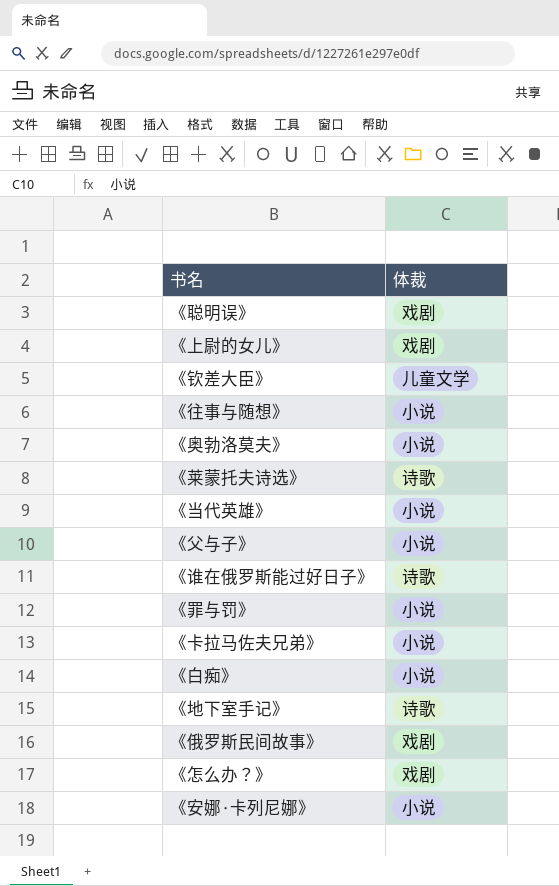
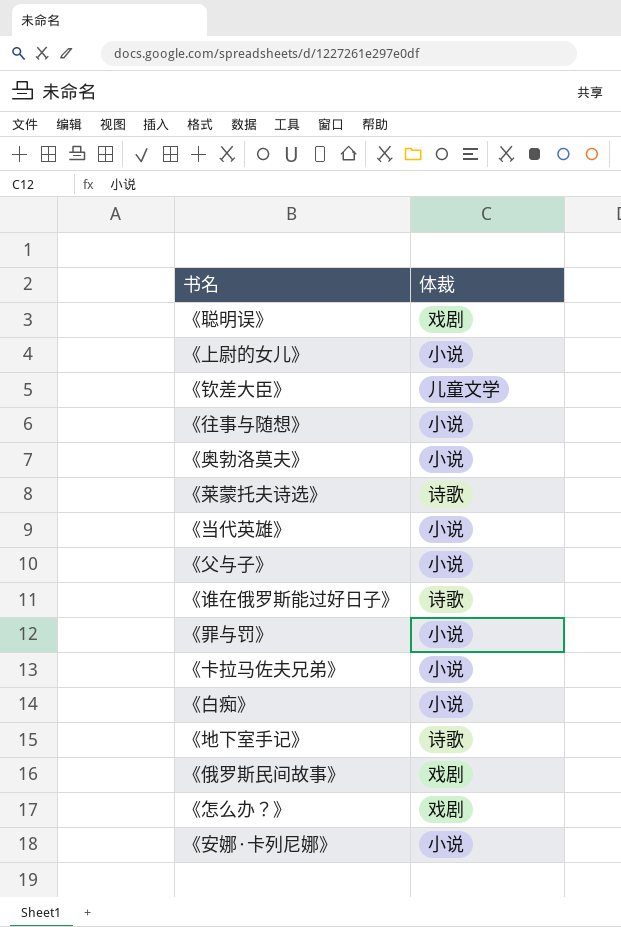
《上尉的女儿》 | 体裁: 戏剧 -> 小说

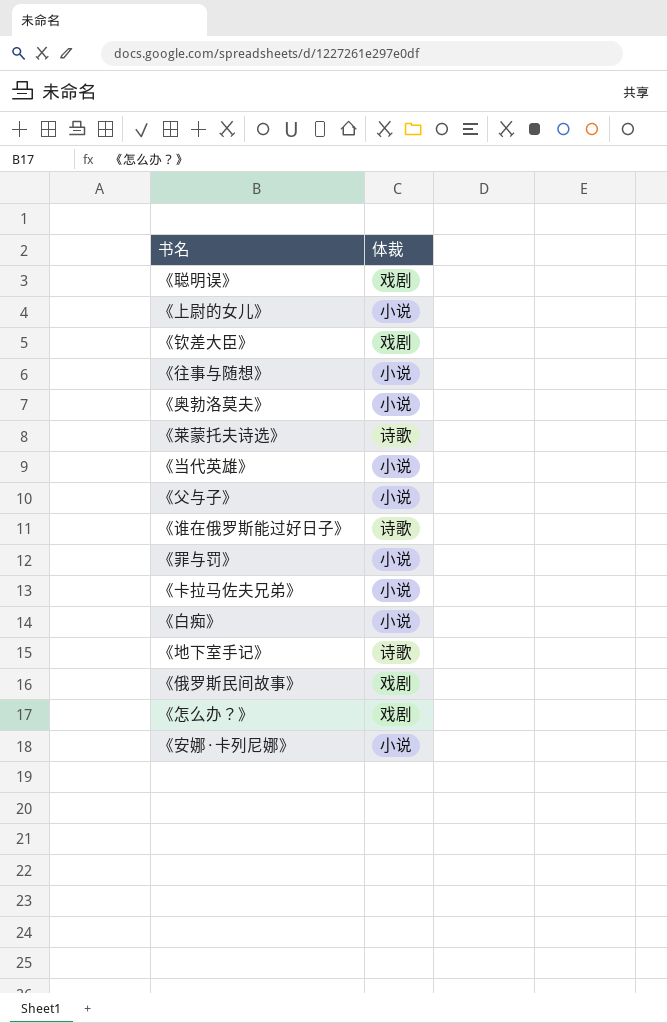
《钦差大臣》 | 体裁: 儿童文学 -> 戏剧

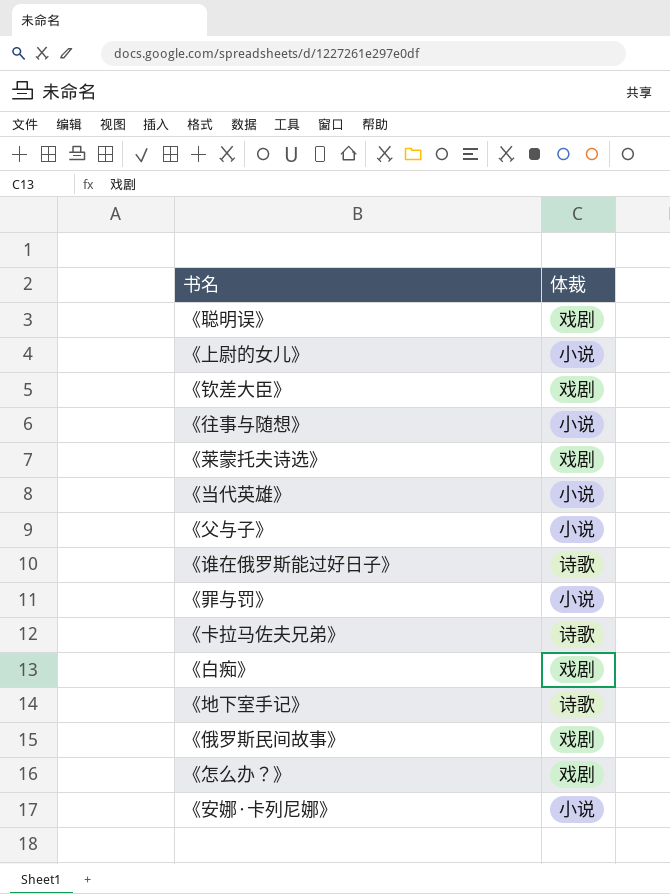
row 《奥勃洛莫夫》: 小说 -> none
《莱蒙托夫诗选》 | 体裁: 诗歌 -> 戏剧
《卡拉马佐夫兄弟》 | 体裁: 小说 -> 诗歌
《白痴》 | 体裁: 小说 -> 戏剧

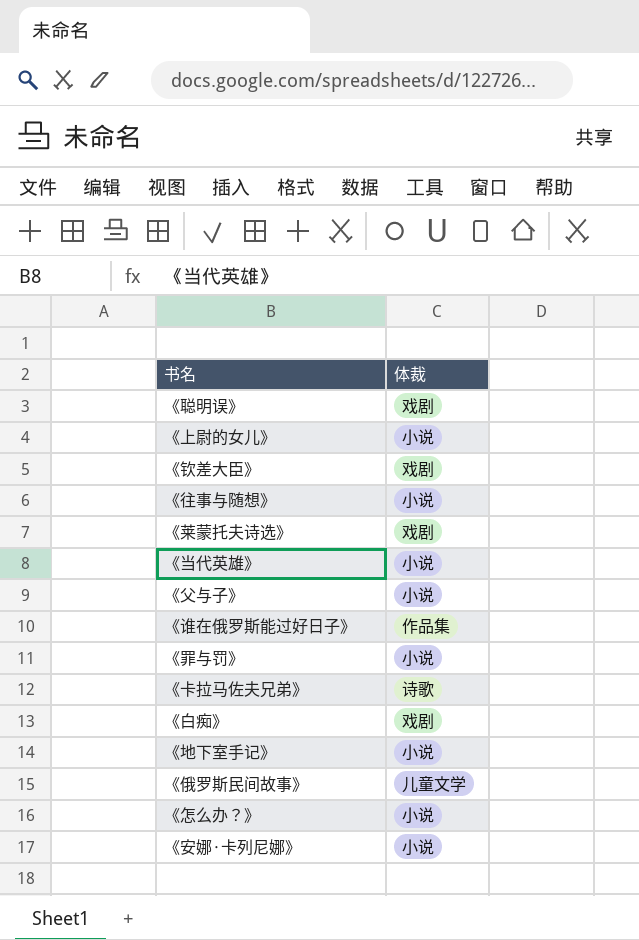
《谁在俄罗斯能过好日子》 | 体裁: 诗歌 -> 作品集
《地下室手记》 | 体裁: 诗歌 -> 小说
《俄罗斯民间故事》 | 体裁: 戏剧 -> 儿童文学
《怎么办？》 | 体裁: 戏剧 -> 小说

